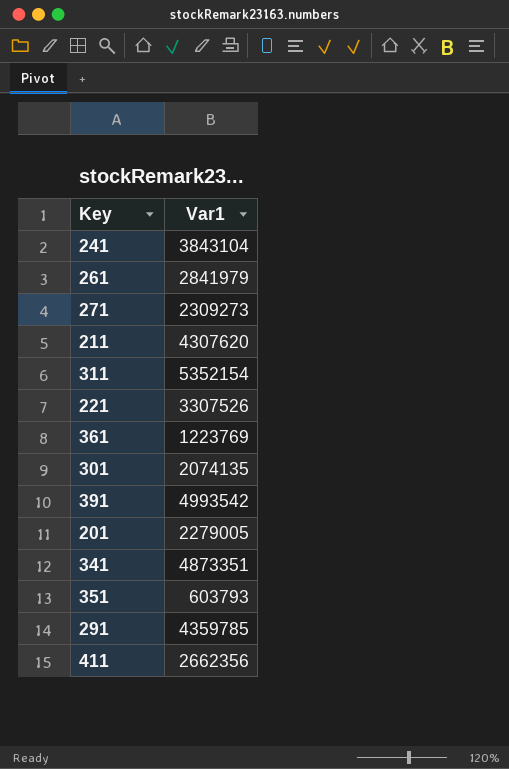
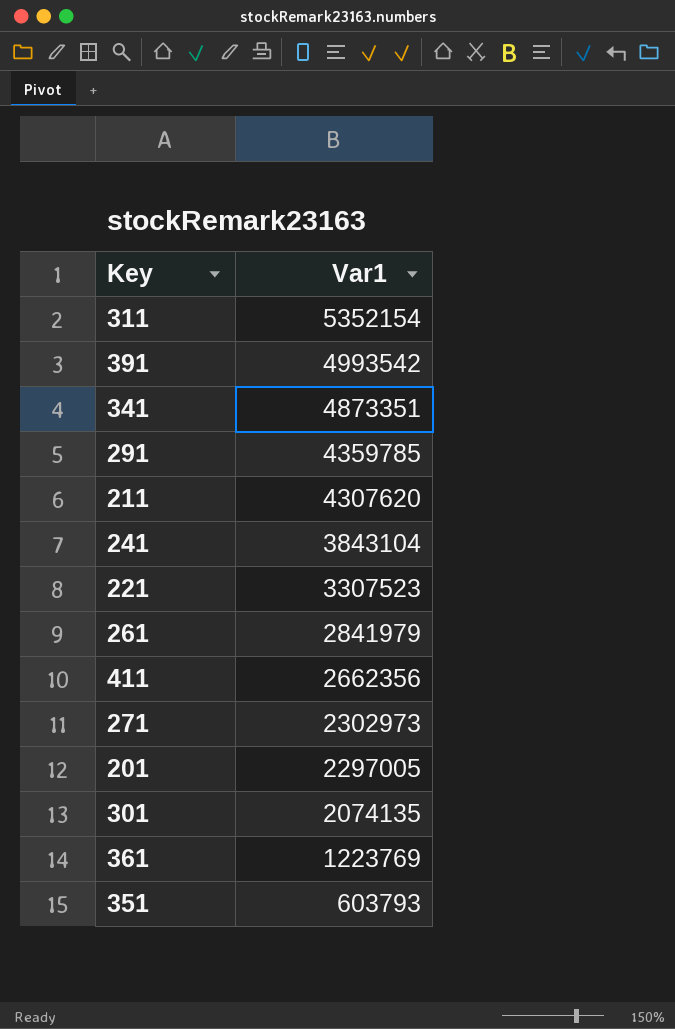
row order: none -> Var1 descending
221 | Var1: 3307526 -> 3307523
271 | Var1: 2309273 -> 2302973
201 | Var1: 2279005 -> 2297005

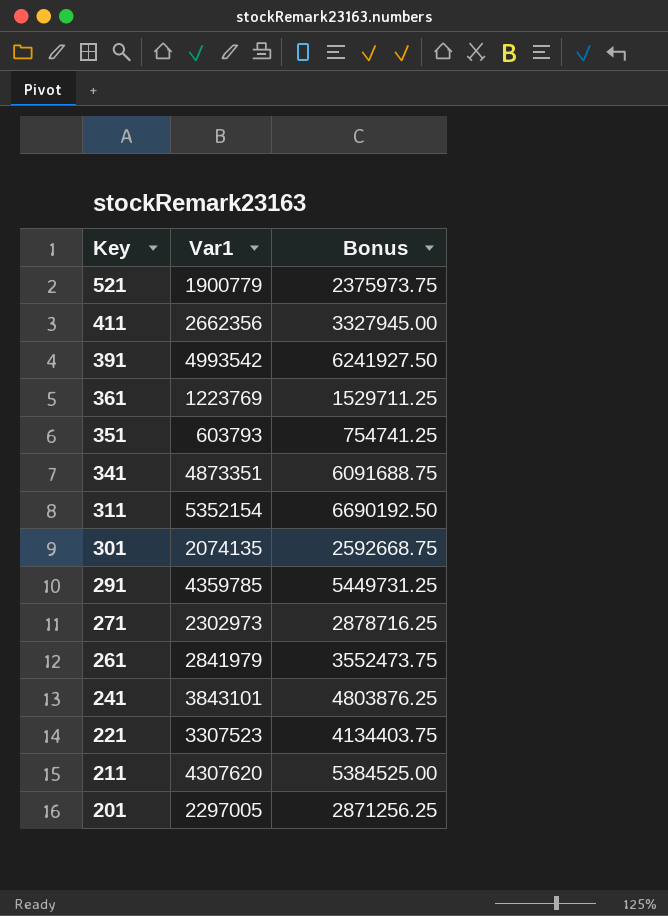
row order: Var1 descending -> Key descending
column Bonus | formula: none -> [Var1] * 1.25
row 521: none -> 1900779 | 2375973.75
241 | Var1: 3843104 -> 3843101

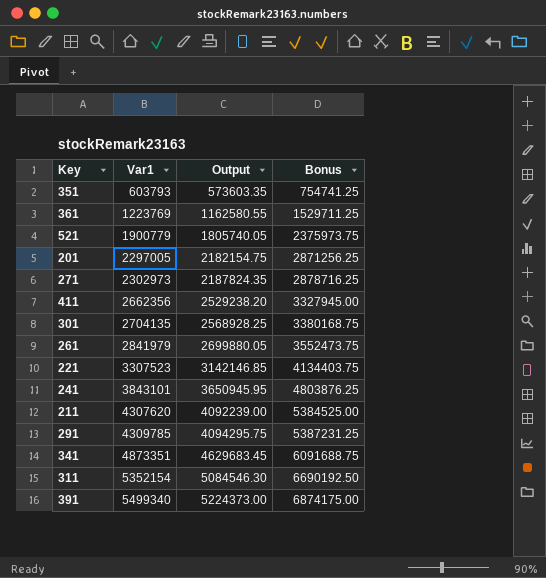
row order: Key descending -> Var1 ascending
column Output | formula: none -> [Var1] * 0.95
301 | Var1: 2074135 -> 2704135
301 | Bonus: 2592668.75 -> 3380168.75
291 | Var1: 4359785 -> 4309785
291 | Bonus: 5449731.25 -> 5387231.25
391 | Var1: 4993542 -> 5499340
391 | Bonus: 6241927.50 -> 6874175.00

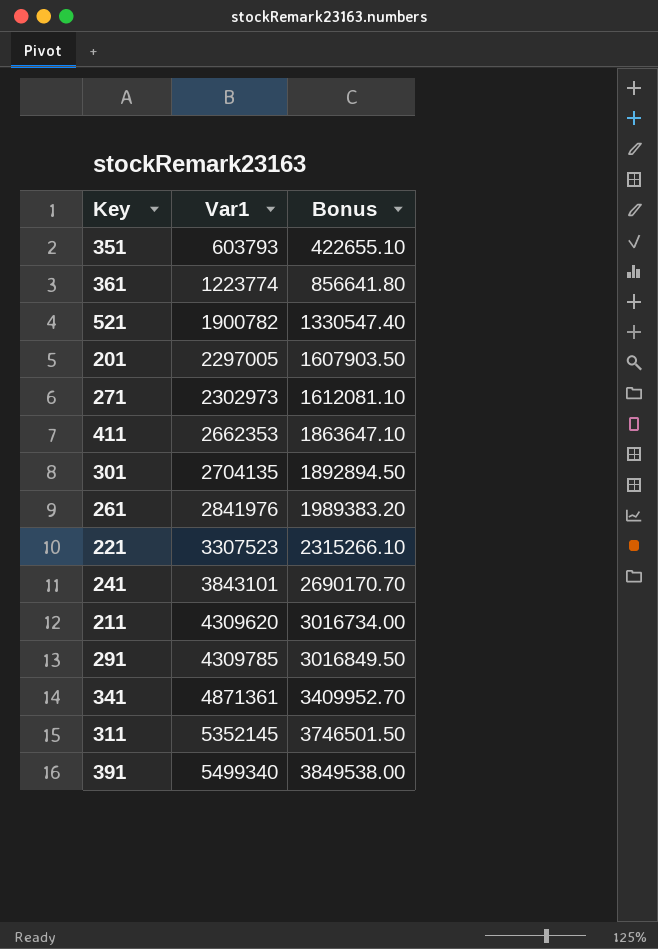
column Output | formula: [Var1] * 0.95 -> none
column Bonus | formula: [Var1] * 1.25 -> [Var1] * 0.7
361 | Var1: 1223769 -> 1223774
521 | Var1: 1900779 -> 1900782
411 | Var1: 2662356 -> 2662353
261 | Var1: 2841979 -> 2841976
211 | Var1: 4307620 -> 4309620
341 | Var1: 4873351 -> 4871361
311 | Var1: 5352154 -> 5352145

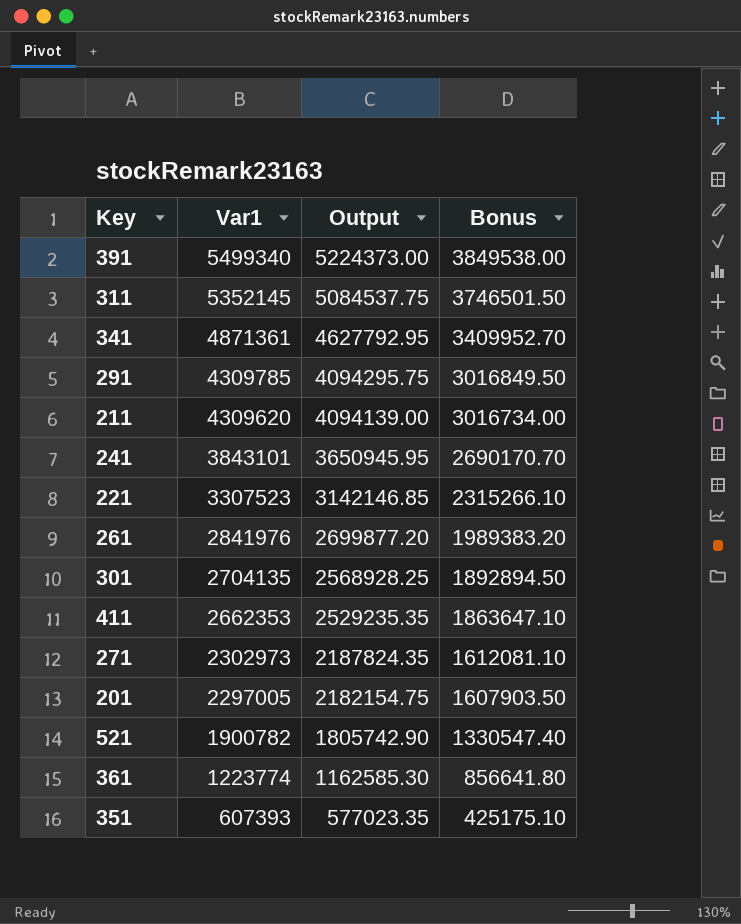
row order: Var1 ascending -> Var1 descending
column Output | formula: none -> [Var1] * 0.95
351 | Var1: 603793 -> 607393
351 | Bonus: 422655.10 -> 425175.10

